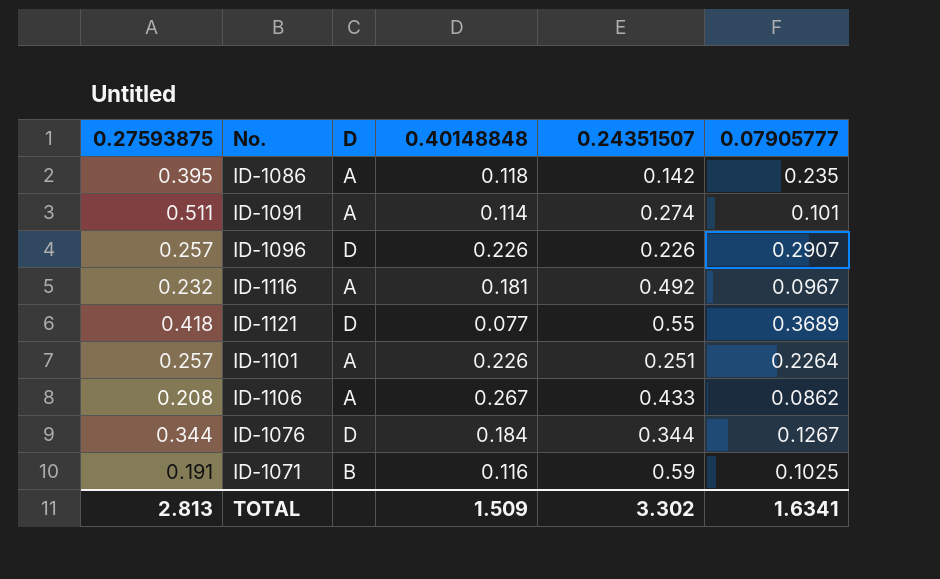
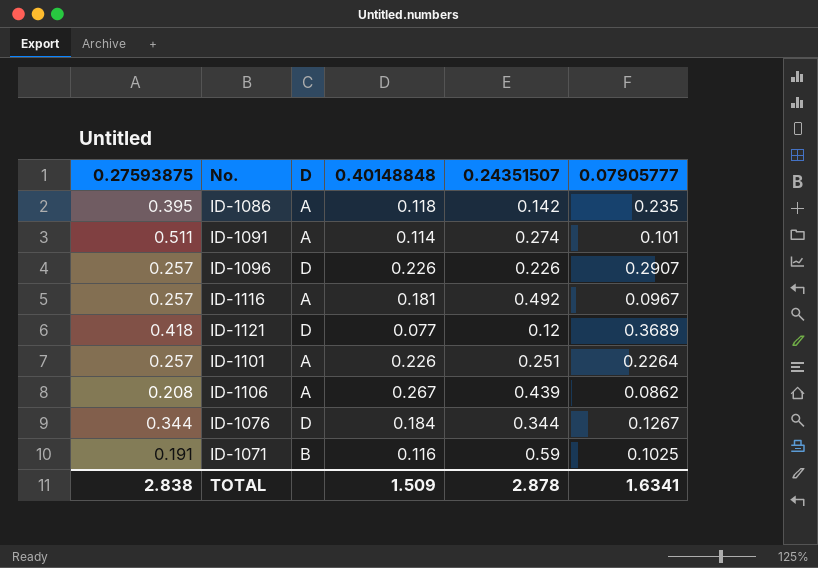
ID-1116 | 0.27593875: 0.232 -> 0.257
ID-1121 | 0.24351507: 0.55 -> 0.12
ID-1106 | 0.24351507: 0.433 -> 0.439
TOTAL | 0.27593875: 2.813 -> 2.838
TOTAL | 0.24351507: 3.302 -> 2.878

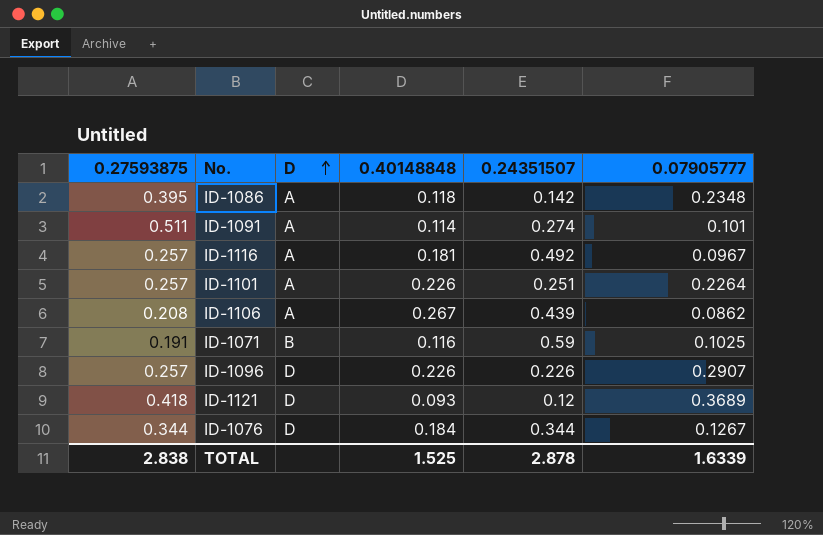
row order: none -> D ascending
ID-1086 | 0.07905777: 0.235 -> 0.2348
ID-1121 | 0.40148848: 0.077 -> 0.093
TOTAL | 0.40148848: 1.509 -> 1.525
TOTAL | 0.07905777: 1.6341 -> 1.6339

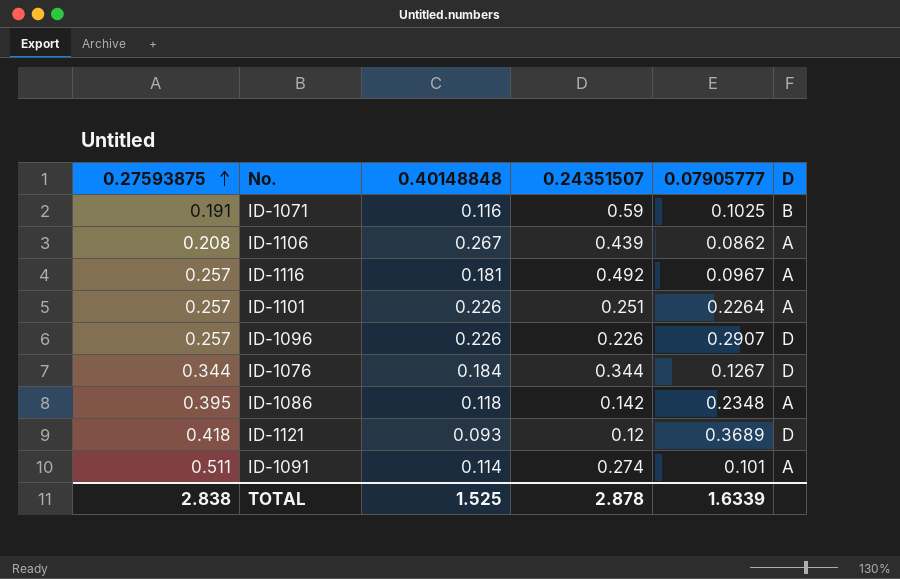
row order: D ascending -> 0.27593875 ascending
column D | position: 3 -> 6

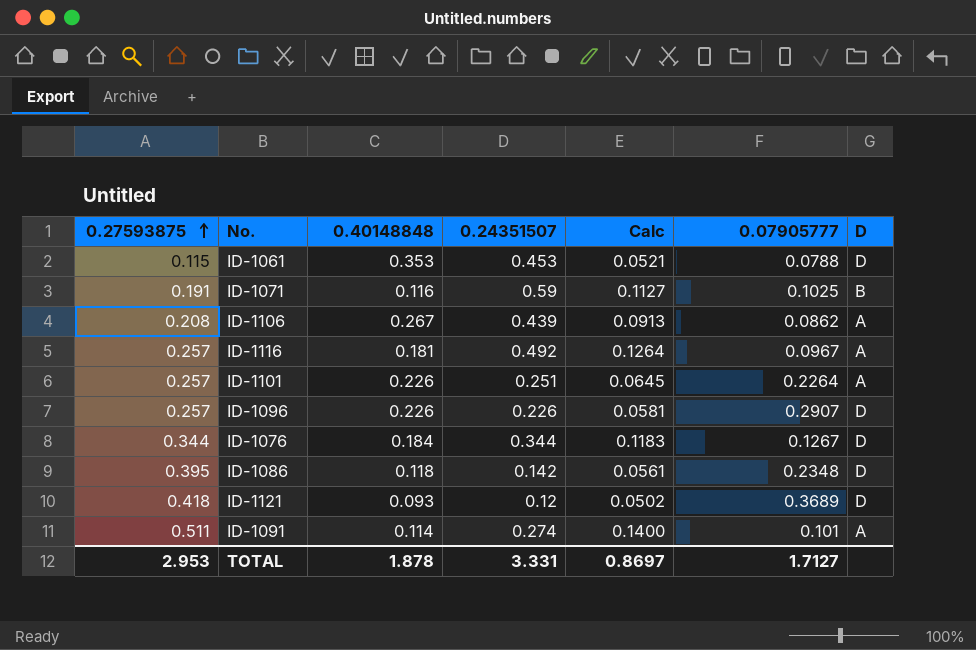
column Calc | formula: none -> [0.27593875] * [0.24351507]
row ID-1061: none -> 0.115 | 0.353 | 0.453 | 0.0521 | 0.0788 | D
ID-1086 | D: A -> D
TOTAL | 0.27593875: 2.838 -> 2.953
TOTAL | 0.40148848: 1.525 -> 1.878
TOTAL | 0.24351507: 2.878 -> 3.331
TOTAL | 0.07905777: 1.6339 -> 1.7127

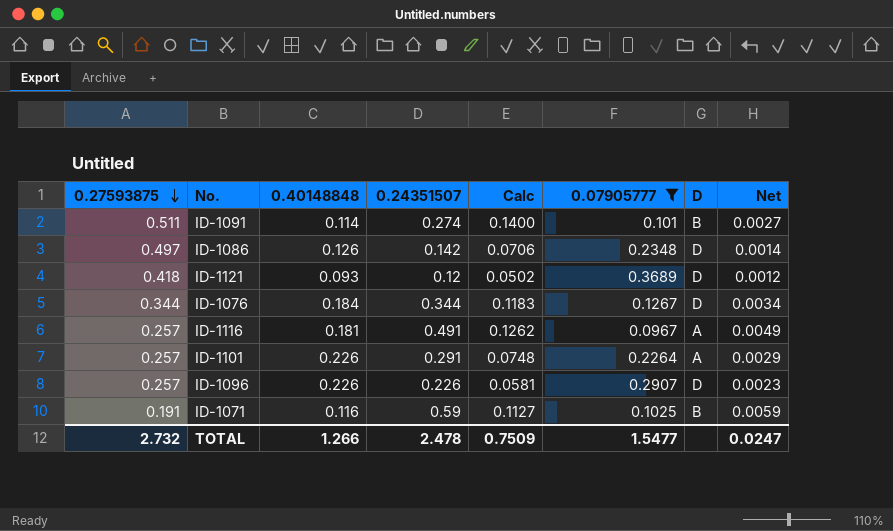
filter: none -> 0.07905777 >= 0.0967
row order: 0.27593875 ascending -> 0.27593875 descending
column Net | formula: none -> [0.24351507] * 0.01
ID-1091 | D: A -> B
ID-1086 | 0.27593875: 0.395 -> 0.497
ID-1086 | 0.40148848: 0.118 -> 0.126
ID-1086 | Calc: 0.0561 -> 0.0706
ID-1116 | 0.24351507: 0.492 -> 0.491
ID-1116 | Calc: 0.1264 -> 0.1262
ID-1101 | 0.24351507: 0.251 -> 0.291
ID-1101 | Calc: 0.0645 -> 0.0748
TOTAL | 0.27593875: 2.953 -> 2.732
TOTAL | 0.40148848: 1.878 -> 1.266
TOTAL | 0.24351507: 3.331 -> 2.478
TOTAL | Calc: 0.8697 -> 0.7509
TOTAL | 0.07905777: 1.7127 -> 1.5477

